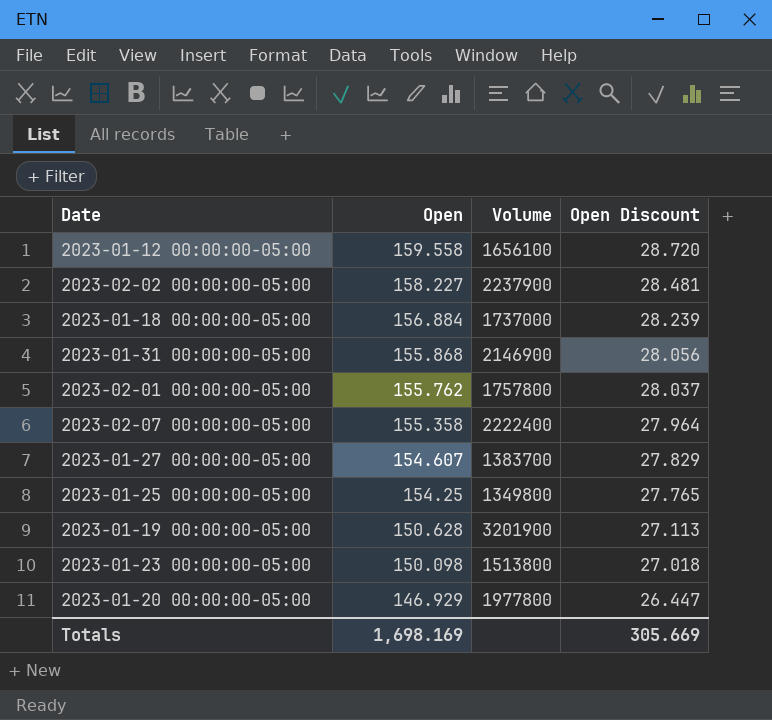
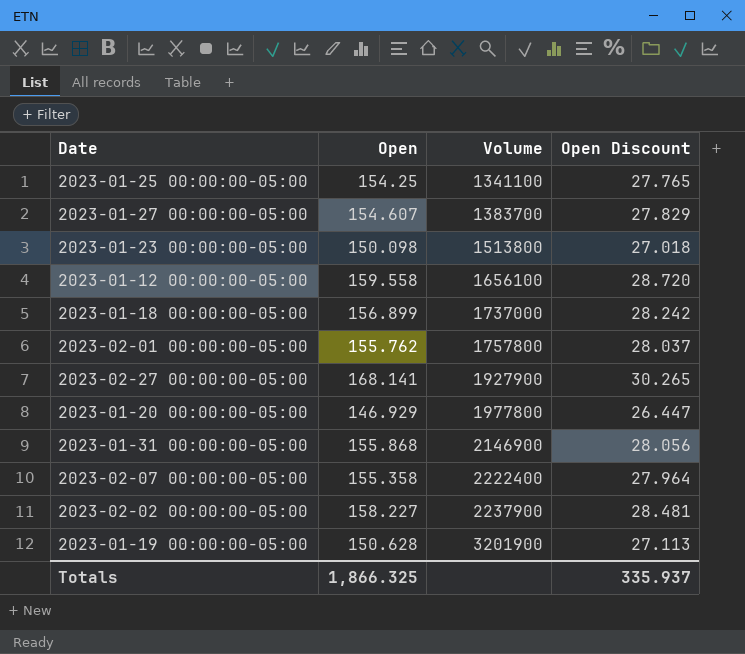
row order: Open descending -> Volume ascending
2023-01-25 00:00:00-05:00 | Volume: 1349800 -> 1341100
2023-01-18 00:00:00-05:00 | Open: 156.884 -> 156.899
2023-01-18 00:00:00-05:00 | Open Discount: 28.239 -> 28.242
row 2023-02-27 00:00:00-05:00: none -> 168.141 | 1927900 | 30.265
Totals | Open: 1,698.169 -> 1,866.325
Totals | Open Discount: 305.669 -> 335.937

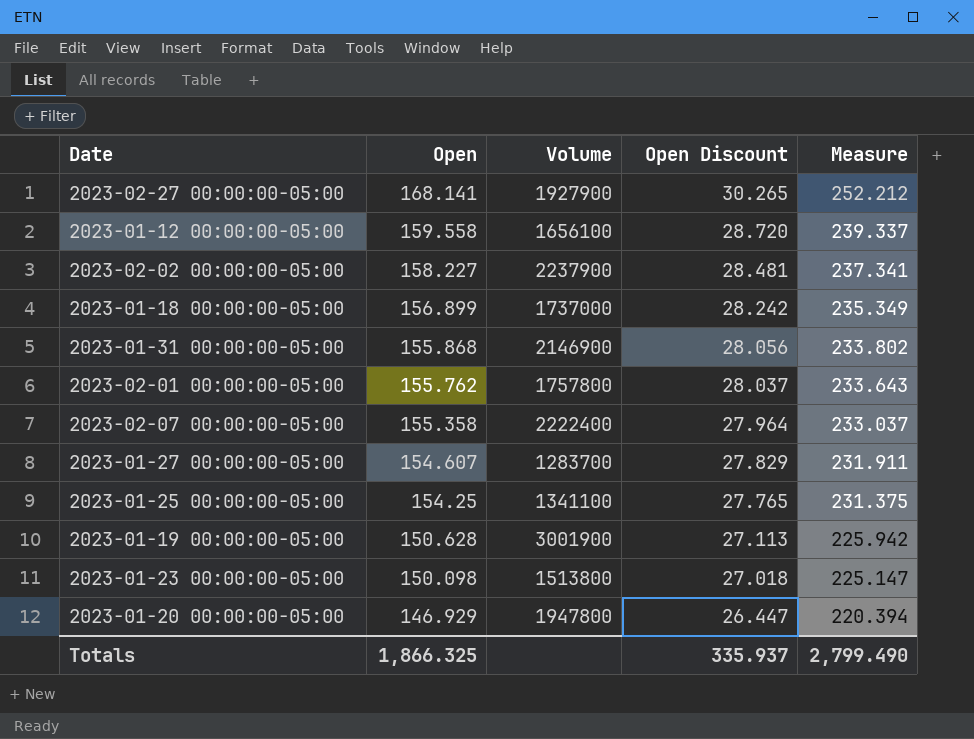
row order: Volume ascending -> Open descending
column Measure | formula: none -> [Open] * 1.5
2023-01-27 00:00:00-05:00 | Volume: 1383700 -> 1283700
2023-01-19 00:00:00-05:00 | Volume: 3201900 -> 3001900
2023-01-20 00:00:00-05:00 | Volume: 1977800 -> 1947800

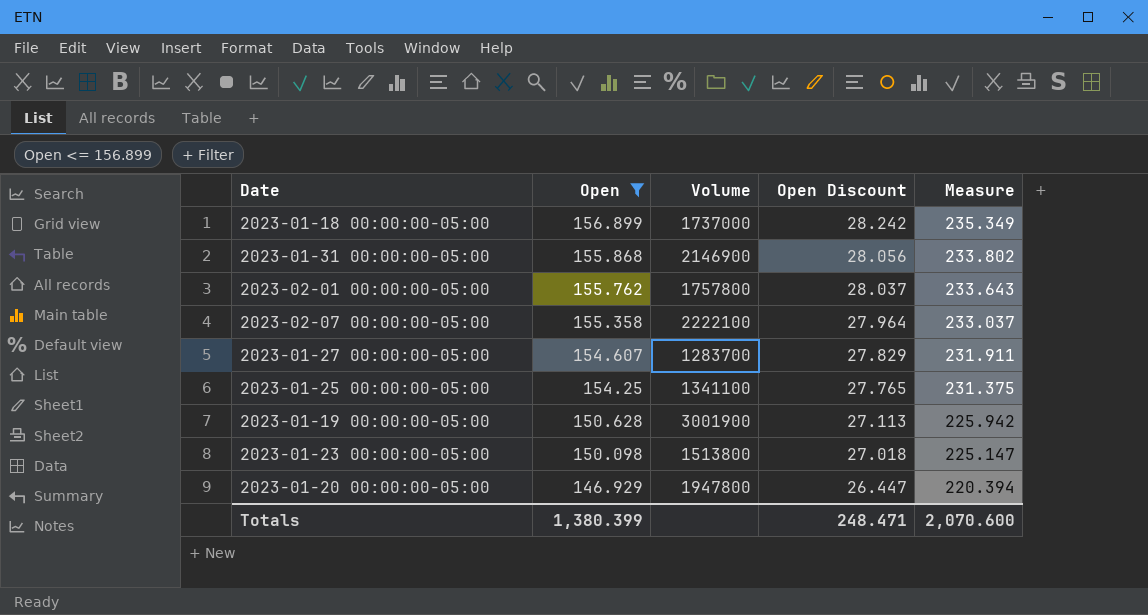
filter: none -> Open <= 156.899
2023-02-07 00:00:00-05:00 | Volume: 2222400 -> 2222100
Totals | Open: 1,866.325 -> 1,380.399
Totals | Open Discount: 335.937 -> 248.471
Totals | Measure: 2,799.490 -> 2,070.600

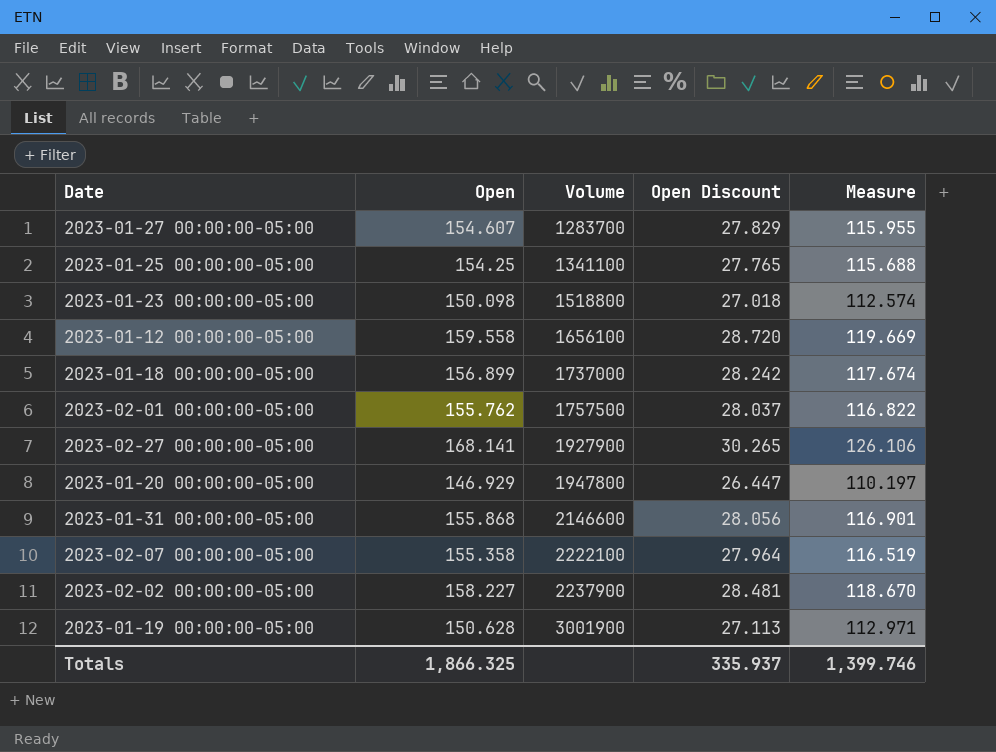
filter: Open <= 156.899 -> none
row order: Open descending -> Volume ascending
column Measure | formula: [Open] * 1.5 -> [Open] * 0.75
2023-01-23 00:00:00-05:00 | Volume: 1513800 -> 1518800
2023-02-01 00:00:00-05:00 | Volume: 1757800 -> 1757500
2023-01-31 00:00:00-05:00 | Volume: 2146900 -> 2146600
Totals | Open: 1,380.399 -> 1,866.325
Totals | Open Discount: 248.471 -> 335.937
Totals | Measure: 2,070.600 -> 1,399.746

